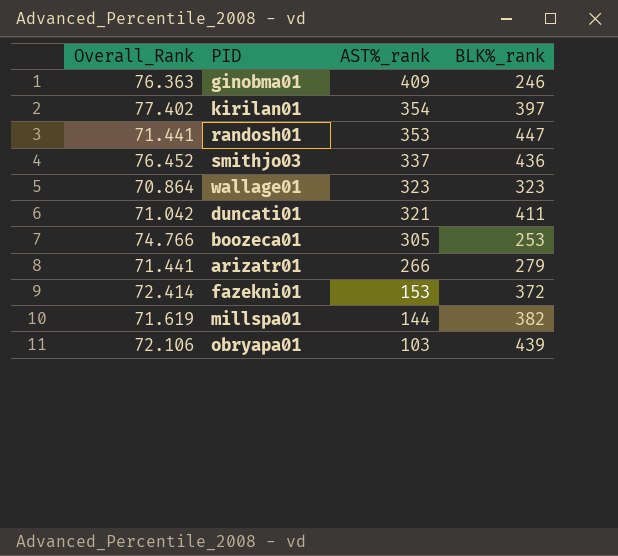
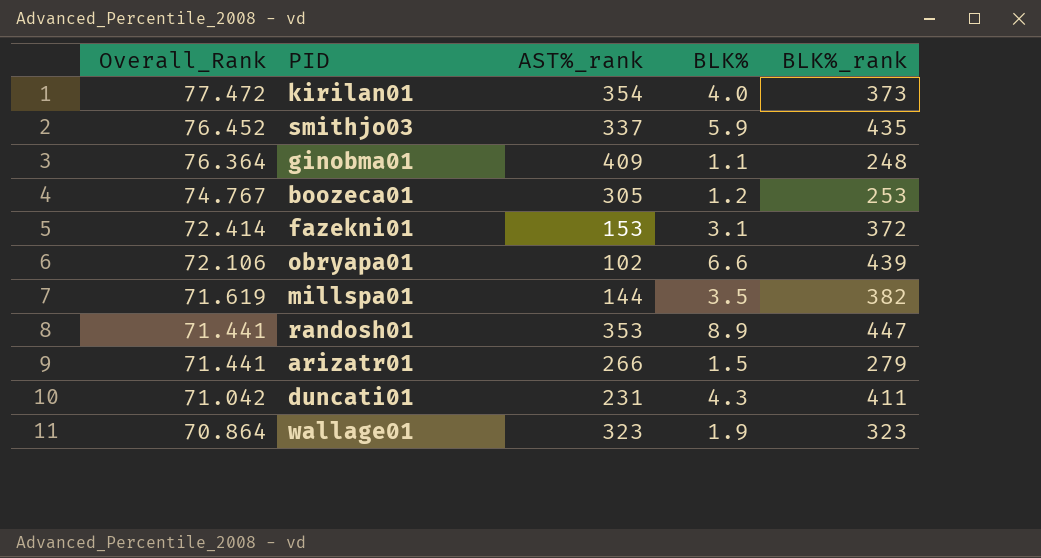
row order: AST%_rank descending -> Overall_Rank descending
column BLK% | position: none -> 4
kirilan01 | Overall_Rank: 77.402 -> 77.472
kirilan01 | BLK%_rank: 397 -> 373
smithjo03 | BLK%_rank: 436 -> 435
ginobma01 | Overall_Rank: 76.363 -> 76.364
ginobma01 | BLK%_rank: 246 -> 248
boozeca01 | Overall_Rank: 74.766 -> 74.767
obryapa01 | AST%_rank: 103 -> 102
duncati01 | AST%_rank: 321 -> 231

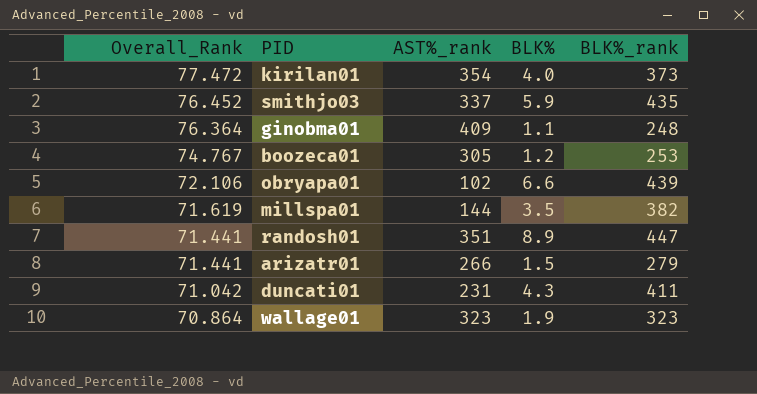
row fazekni01: 72.414 | 153 | 3.1 | 372 -> none
randosh01 | AST%_rank: 353 -> 351

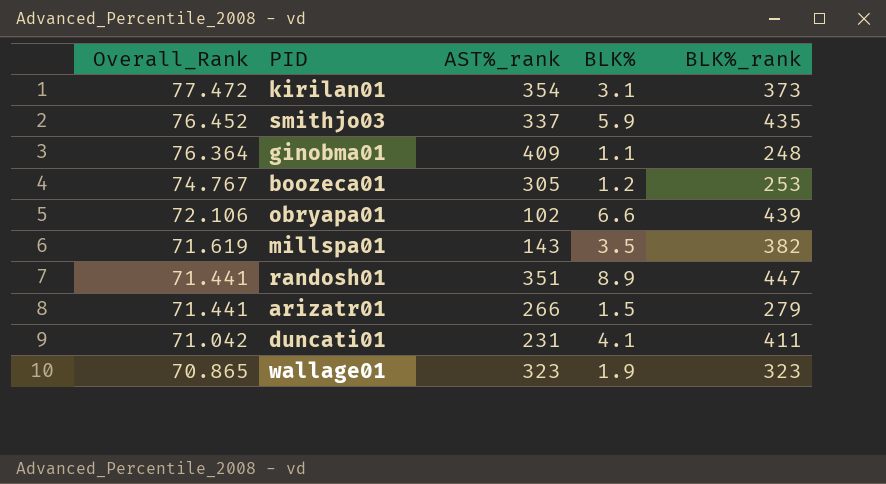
kirilan01 | BLK%: 4.0 -> 3.1
millspa01 | AST%_rank: 144 -> 143
duncati01 | BLK%: 4.3 -> 4.1
wallage01 | Overall_Rank: 70.864 -> 70.865

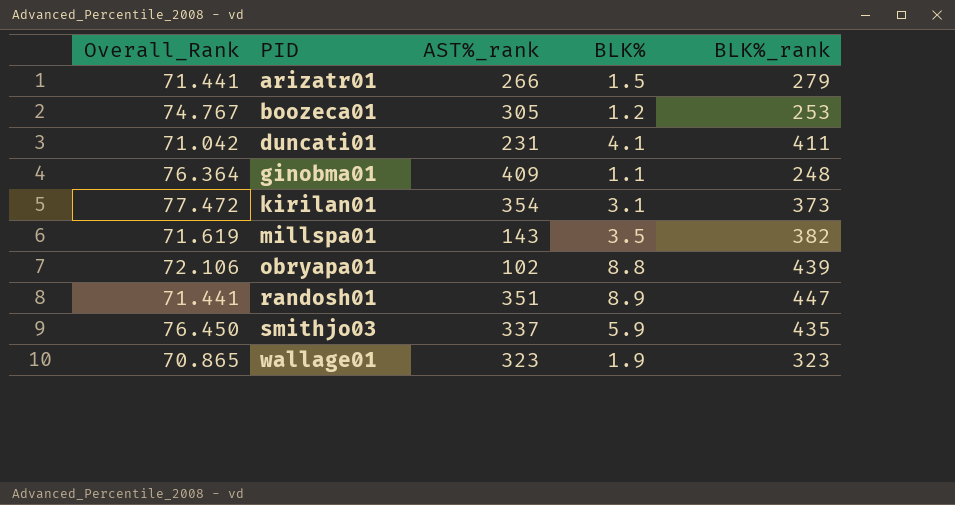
row order: Overall_Rank descending -> PID ascending
obryapa01 | BLK%: 6.6 -> 8.8
smithjo03 | Overall_Rank: 76.452 -> 76.450

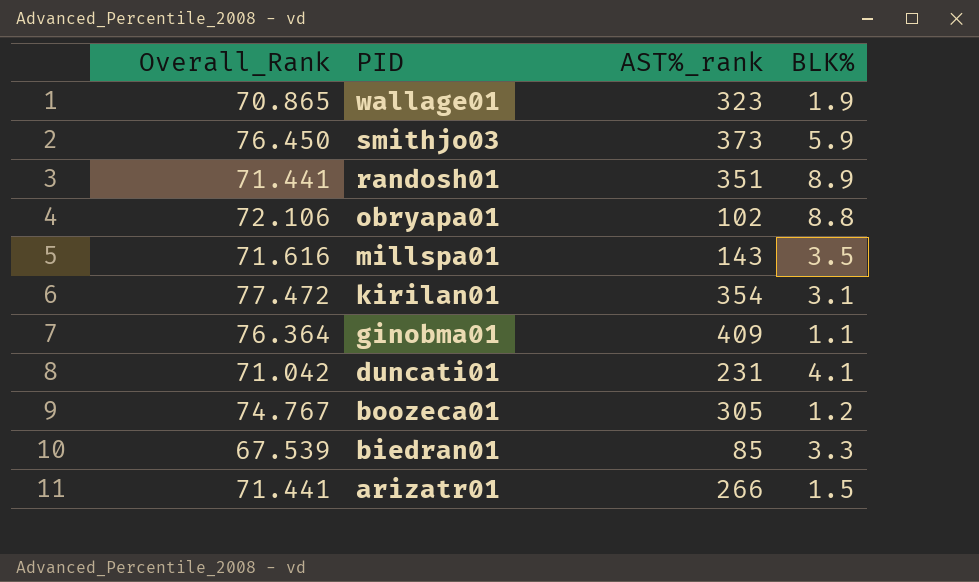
row order: PID ascending -> PID descending
column BLK%_rank | position: 5 -> none
smithjo03 | AST%_rank: 337 -> 373
millspa01 | Overall_Rank: 71.619 -> 71.616
row biedran01: none -> 67.539 | 85 | 3.3

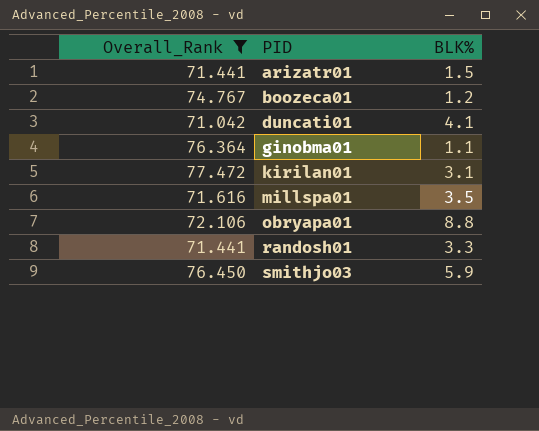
filter: none -> Overall_Rank >= 71.042
row order: PID descending -> PID ascending
column AST%_rank | position: 3 -> none
randosh01 | BLK%: 8.9 -> 3.3

